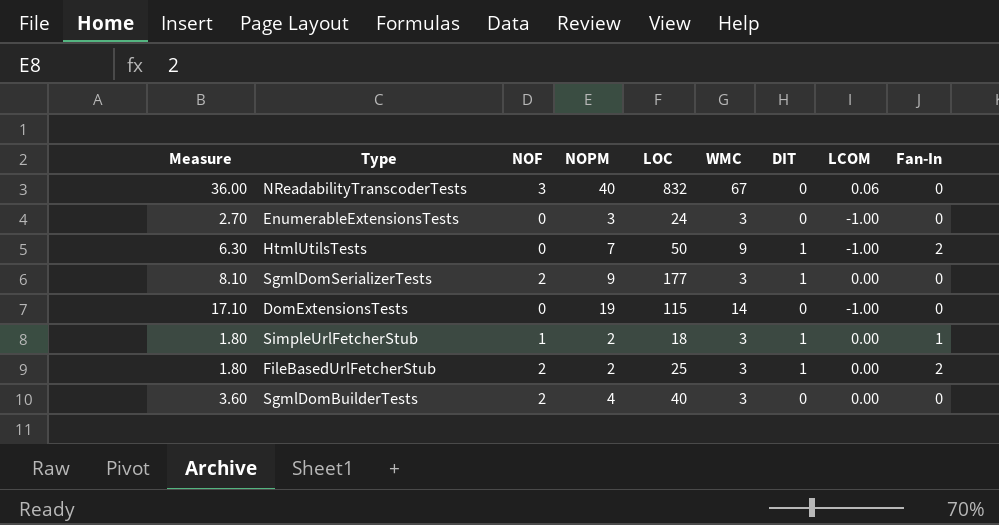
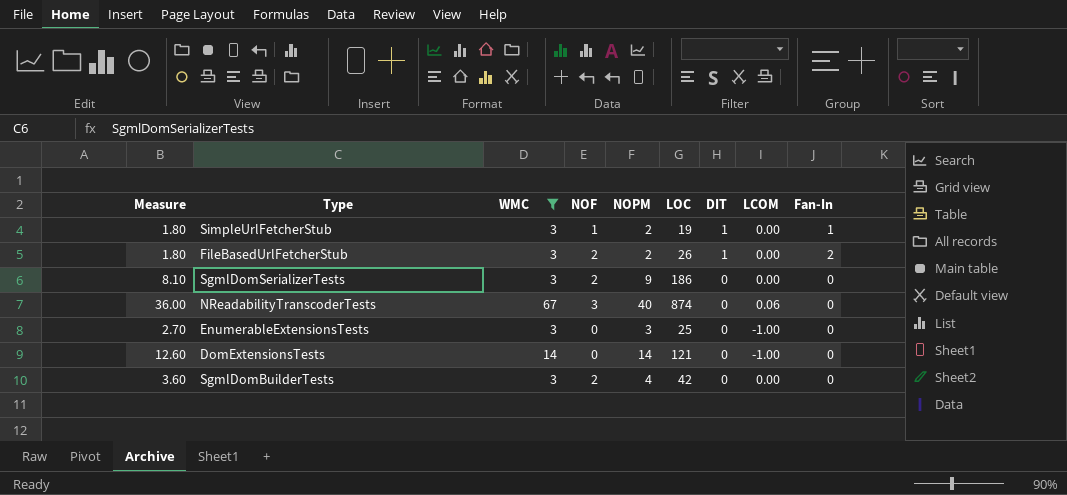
filter: none -> WMC != 9
row order: none -> DIT descending
column WMC | position: 6 -> 3
SimpleUrlFetcherStub | LOC: 18 -> 19
FileBasedUrlFetcherStub | LOC: 25 -> 26
SgmlDomSerializerTests | LOC: 177 -> 186
SgmlDomSerializerTests | DIT: 1 -> 0
NReadabilityTranscoderTests | LOC: 832 -> 874
EnumerableExtensionsTests | LOC: 24 -> 25
DomExtensionsTests | Measure: 17.10 -> 12.60
DomExtensionsTests | NOPM: 19 -> 14
DomExtensionsTests | LOC: 115 -> 121
SgmlDomBuilderTests | LOC: 40 -> 42

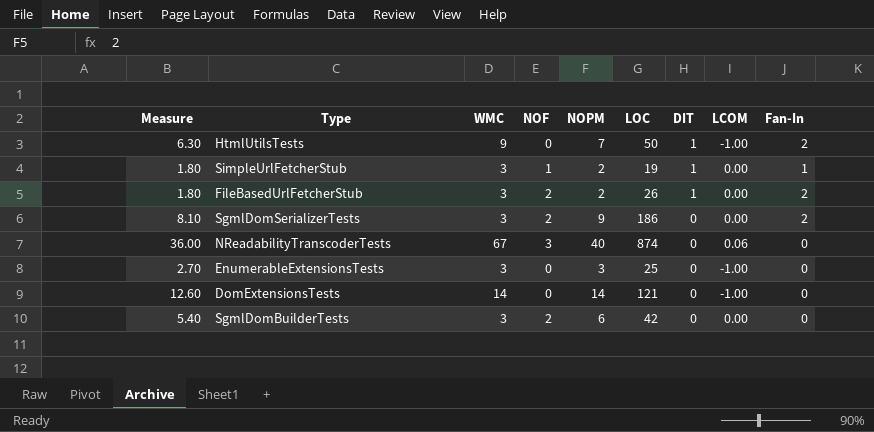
filter: WMC != 9 -> none
SgmlDomSerializerTests | Fan-In: 0 -> 2
SgmlDomBuilderTests | Measure: 3.60 -> 5.40
SgmlDomBuilderTests | NOPM: 4 -> 6

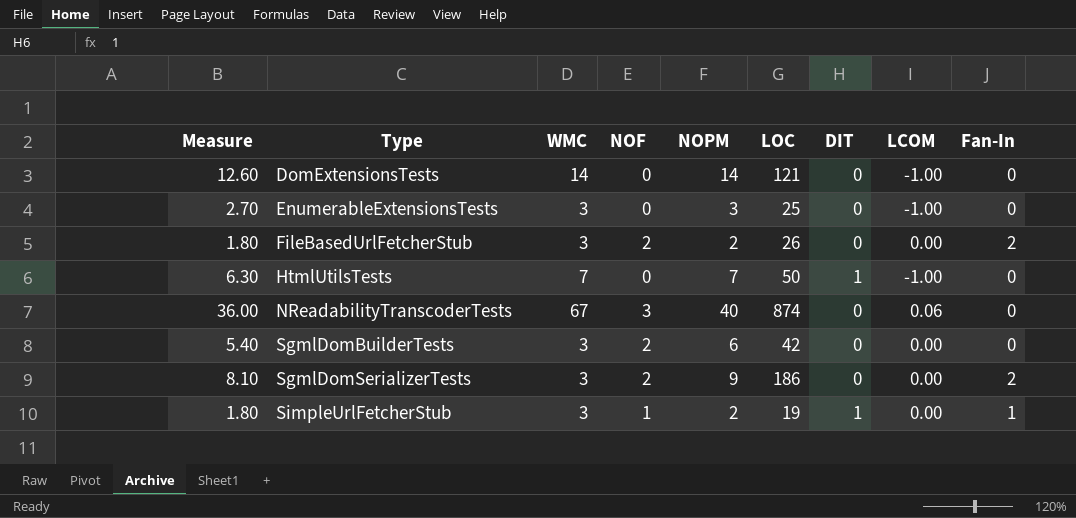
row order: DIT descending -> Type ascending
FileBasedUrlFetcherStub | DIT: 1 -> 0
HtmlUtilsTests | WMC: 9 -> 7
HtmlUtilsTests | Fan-In: 2 -> 0

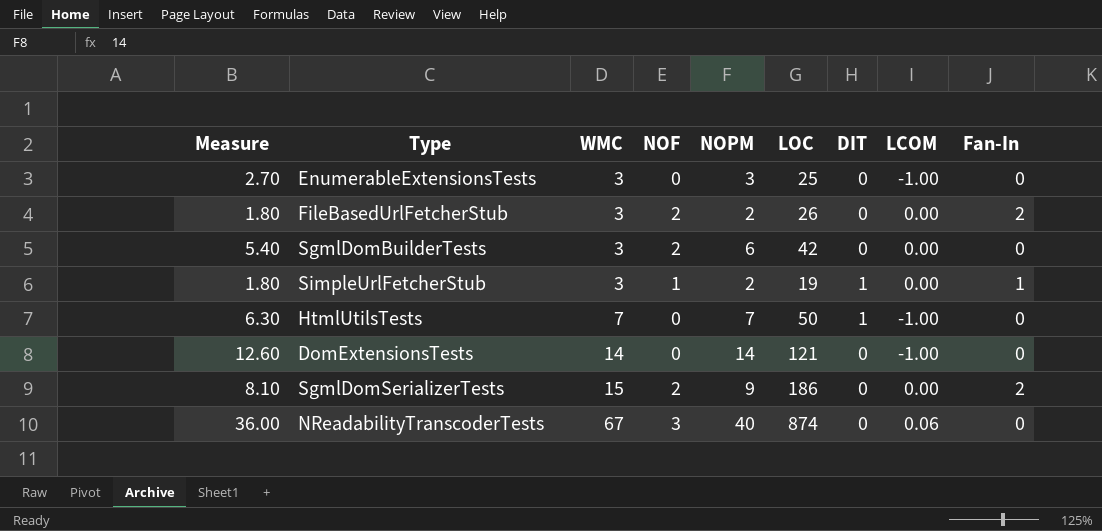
row order: Type ascending -> WMC ascending
SgmlDomSerializerTests | WMC: 3 -> 15

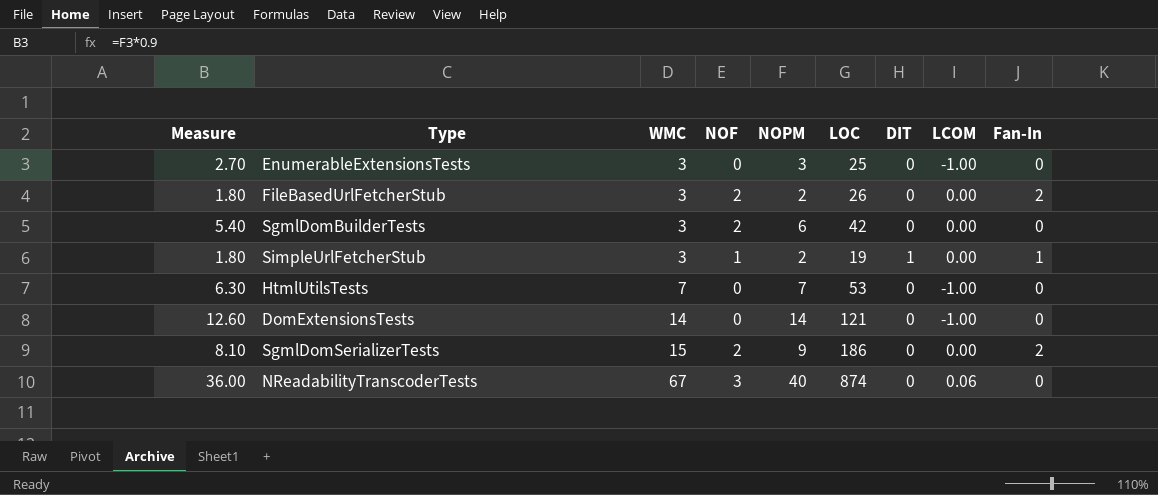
HtmlUtilsTests | LOC: 50 -> 53
HtmlUtilsTests | DIT: 1 -> 0

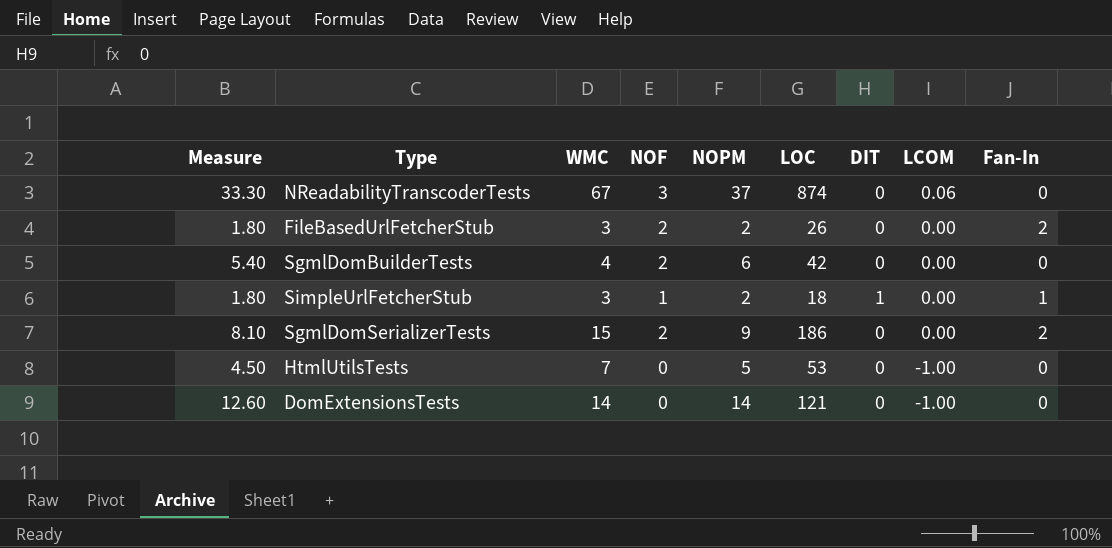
row order: WMC ascending -> LCOM descending
row EnumerableExtensionsTests: 2.70 | 3 | 0 | 3 | 25 | 0 | -1.00 | 0 -> none
NReadabilityTranscoderTests | Measure: 36.00 -> 33.30
NReadabilityTranscoderTests | NOPM: 40 -> 37
SgmlDomBuilderTests | WMC: 3 -> 4
SimpleUrlFetcherStub | LOC: 19 -> 18
HtmlUtilsTests | Measure: 6.30 -> 4.50
HtmlUtilsTests | NOPM: 7 -> 5

